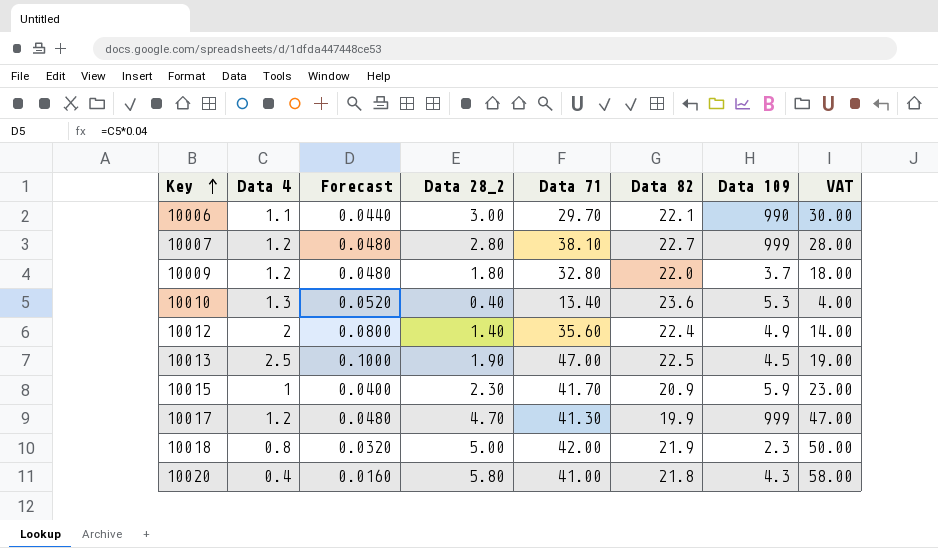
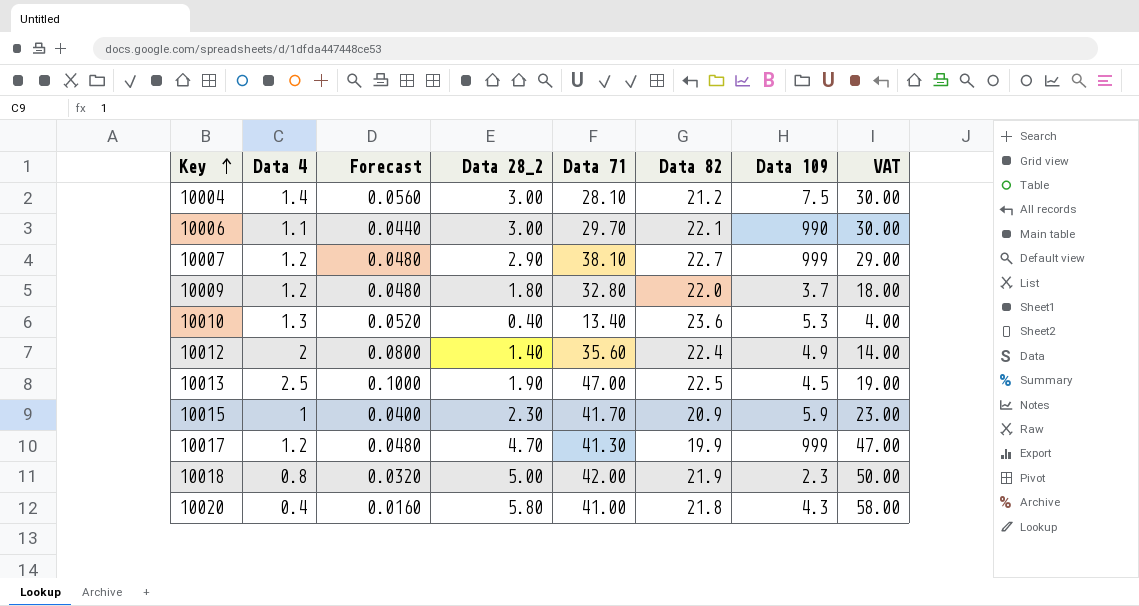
row 10004: none -> 1.4 | 0.0560 | 3.00 | 28.10 | 21.2 | 7.5 | 30.00
10007 | Data 28_2: 2.80 -> 2.90
10007 | VAT: 28.00 -> 29.00

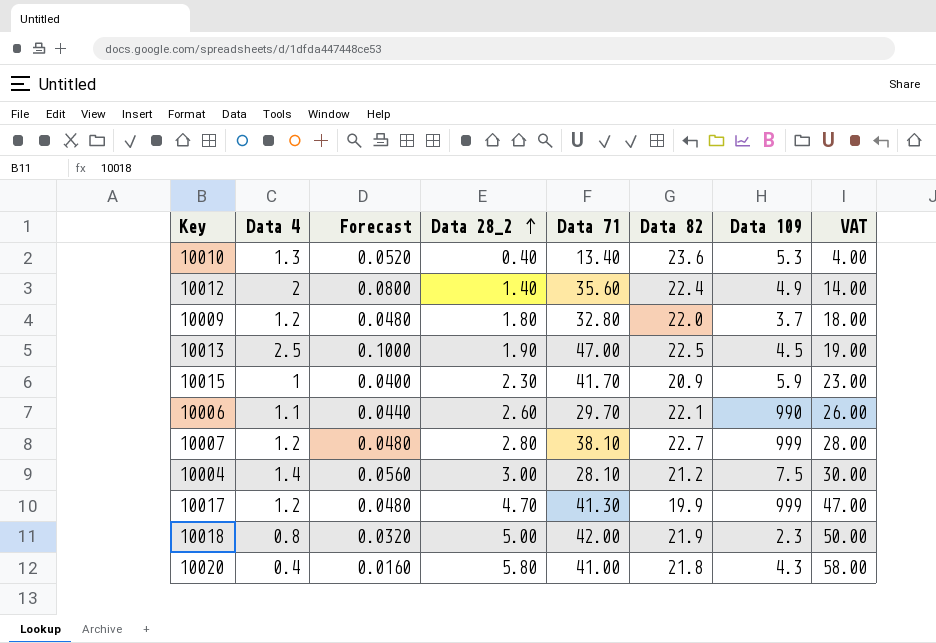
row order: Key ascending -> Data 28_2 ascending
10006 | Data 28_2: 3.00 -> 2.60
10006 | VAT: 30.00 -> 26.00
10007 | Data 28_2: 2.90 -> 2.80
10007 | VAT: 29.00 -> 28.00

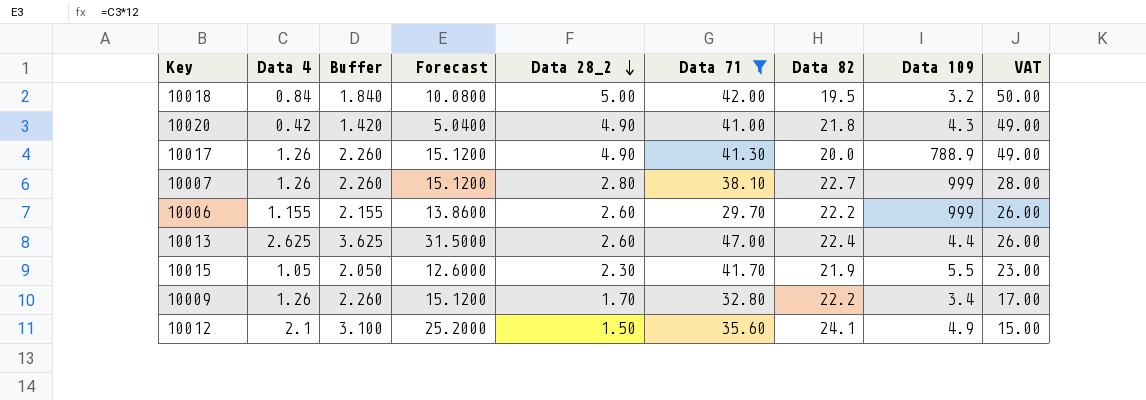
filter: none -> Data 71 >= 29.70
row order: Data 28_2 ascending -> Data 28_2 descending
column Buffer | formula: none -> [Data 4] + 1
column Forecast | formula: [Data 4] * 0.04 -> [Data 4] * 12
10018 | Data 4: 0.8 -> 0.84
10018 | Data 82: 21.9 -> 19.5
10018 | Data 109: 2.3 -> 3.2
10020 | Data 4: 0.4 -> 0.42
10020 | Data 28_2: 5.80 -> 4.90
10020 | VAT: 58.00 -> 49.00
10017 | Data 4: 1.2 -> 1.26
10017 | Data 28_2: 4.70 -> 4.90
10017 | Data 82: 19.9 -> 20.0
10017 | Data 109: 999 -> 788.9
10017 | VAT: 47.00 -> 49.00
10007 | Data 4: 1.2 -> 1.26
10006 | Data 4: 1.1 -> 1.155
10006 | Data 82: 22.1 -> 22.2
10006 | Data 109: 990 -> 999
10013 | Data 4: 2.5 -> 2.625
10013 | Data 28_2: 1.90 -> 2.60
10013 | Data 82: 22.5 -> 22.4
10013 | Data 109: 4.5 -> 4.4
10013 | VAT: 19.00 -> 26.00
10015 | Data 4: 1 -> 1.05
10015 | Data 82: 20.9 -> 21.9
10015 | Data 109: 5.9 -> 5.5
10009 | Data 4: 1.2 -> 1.26
10009 | Data 28_2: 1.80 -> 1.70
10009 | Data 82: 22.0 -> 22.2
10009 | Data 109: 3.7 -> 3.4
10009 | VAT: 18.00 -> 17.00
10012 | Data 4: 2 -> 2.1
10012 | Data 28_2: 1.40 -> 1.50
10012 | Data 82: 22.4 -> 24.1
10012 | VAT: 14.00 -> 15.00

